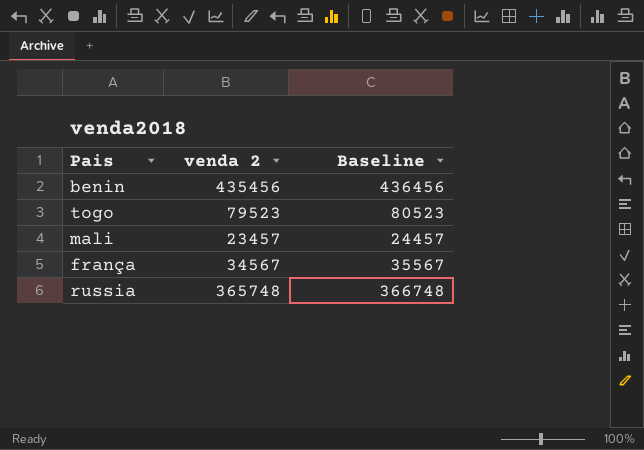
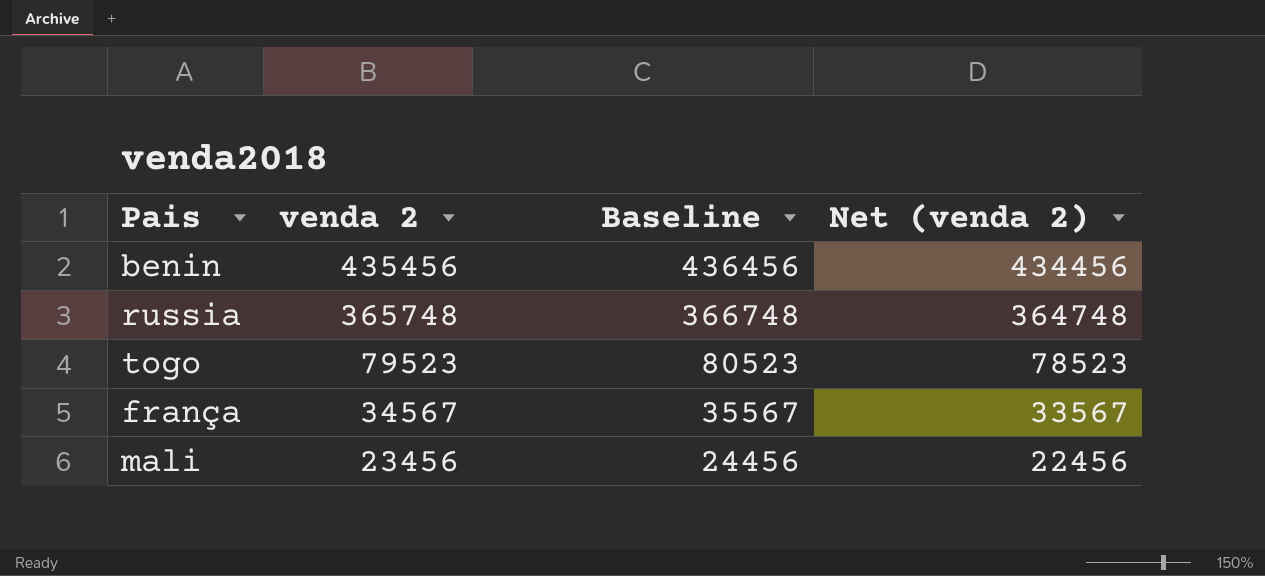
row order: none -> venda 2 descending
column Net (venda 2) | formula: none -> [venda 2] - 1000
mali | venda 2: 23457 -> 23456
mali | Baseline: 24457 -> 24456

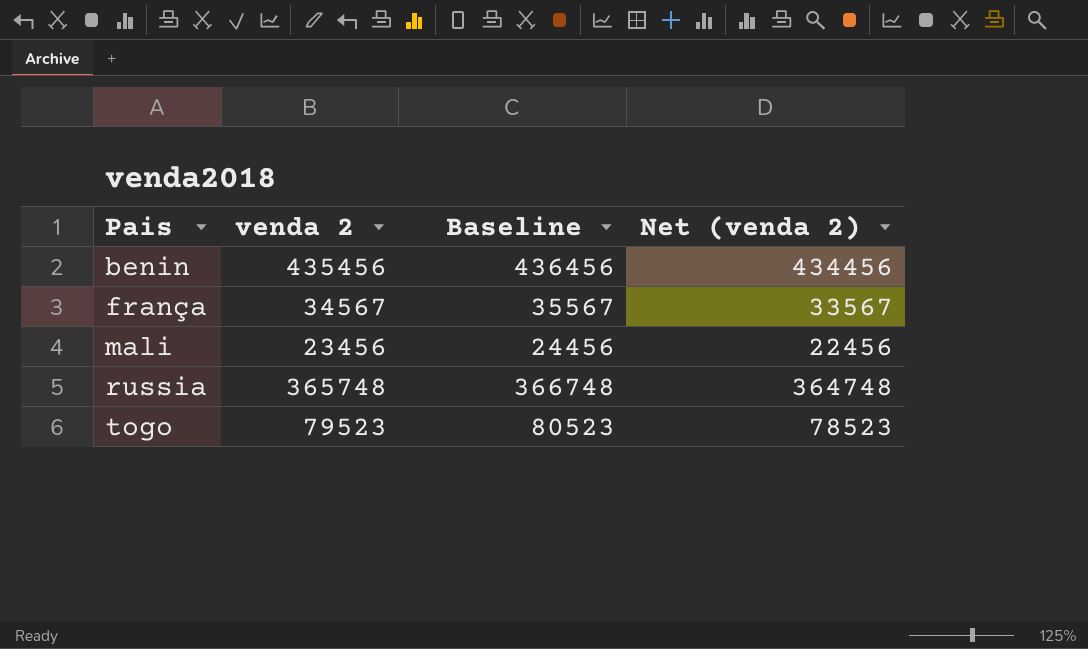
row order: venda 2 descending -> Pais ascending

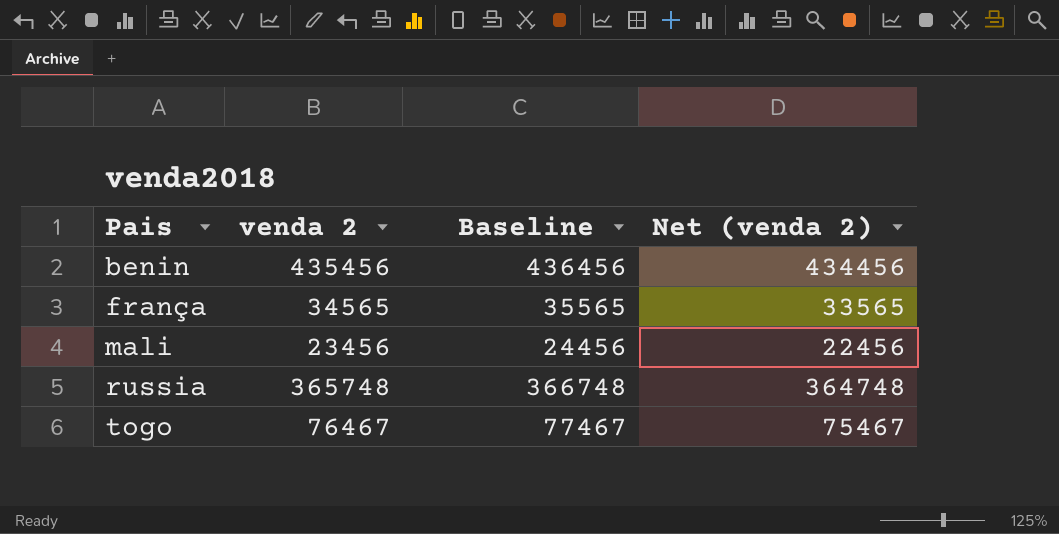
frança | venda 2: 34567 -> 34565
frança | Baseline: 35567 -> 35565
frança | Net (venda 2): 33567 -> 33565
togo | venda 2: 79523 -> 76467
togo | Baseline: 80523 -> 77467
togo | Net (venda 2): 78523 -> 75467

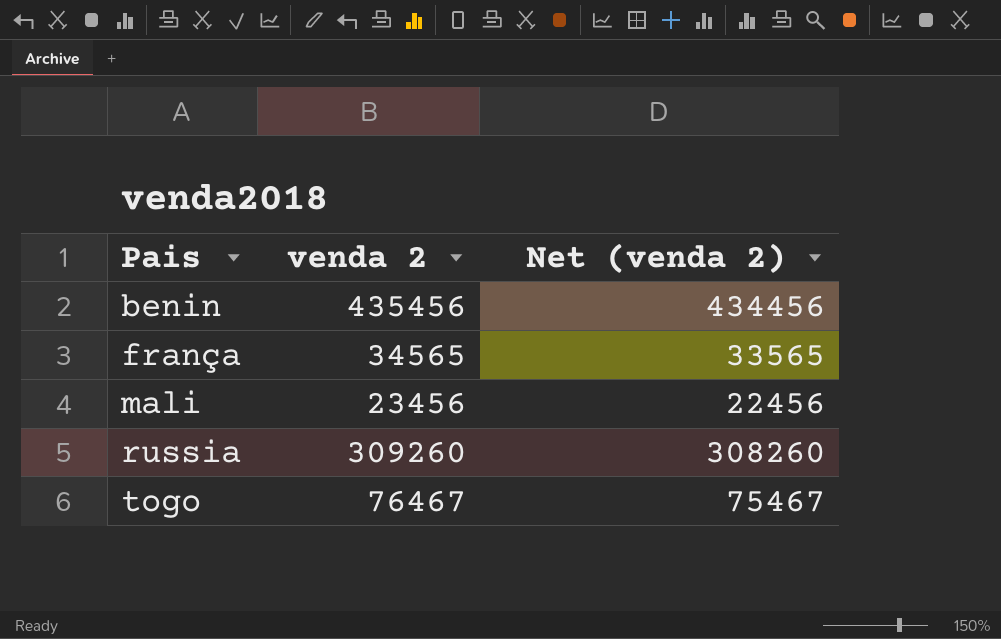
column Baseline | formula: [venda 2] + 1000 -> none
russia | venda 2: 365748 -> 309260
russia | Net (venda 2): 364748 -> 308260

